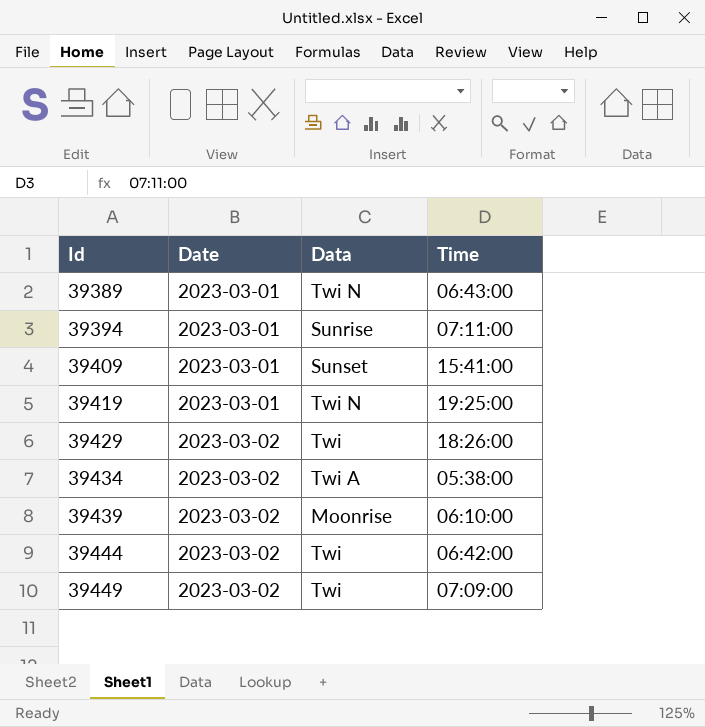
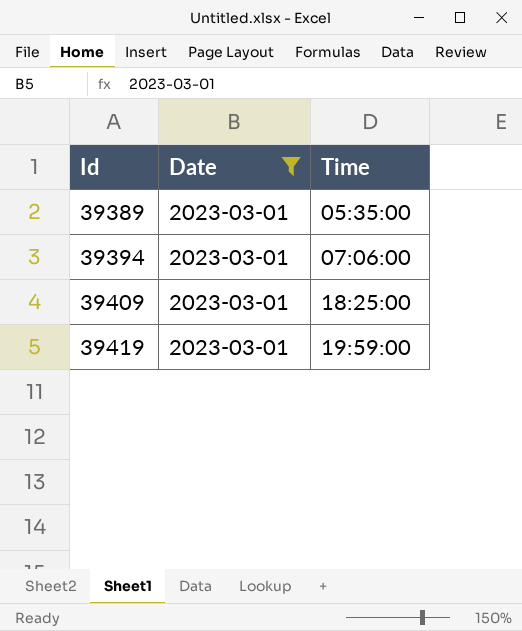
filter: none -> Date = 2023-03-01
column Data | position: 3 -> none
39389 | Time: 06:43:00 -> 05:35:00
39394 | Time: 07:11:00 -> 07:06:00
39409 | Time: 15:41:00 -> 18:25:00
39419 | Time: 19:25:00 -> 19:59:00

